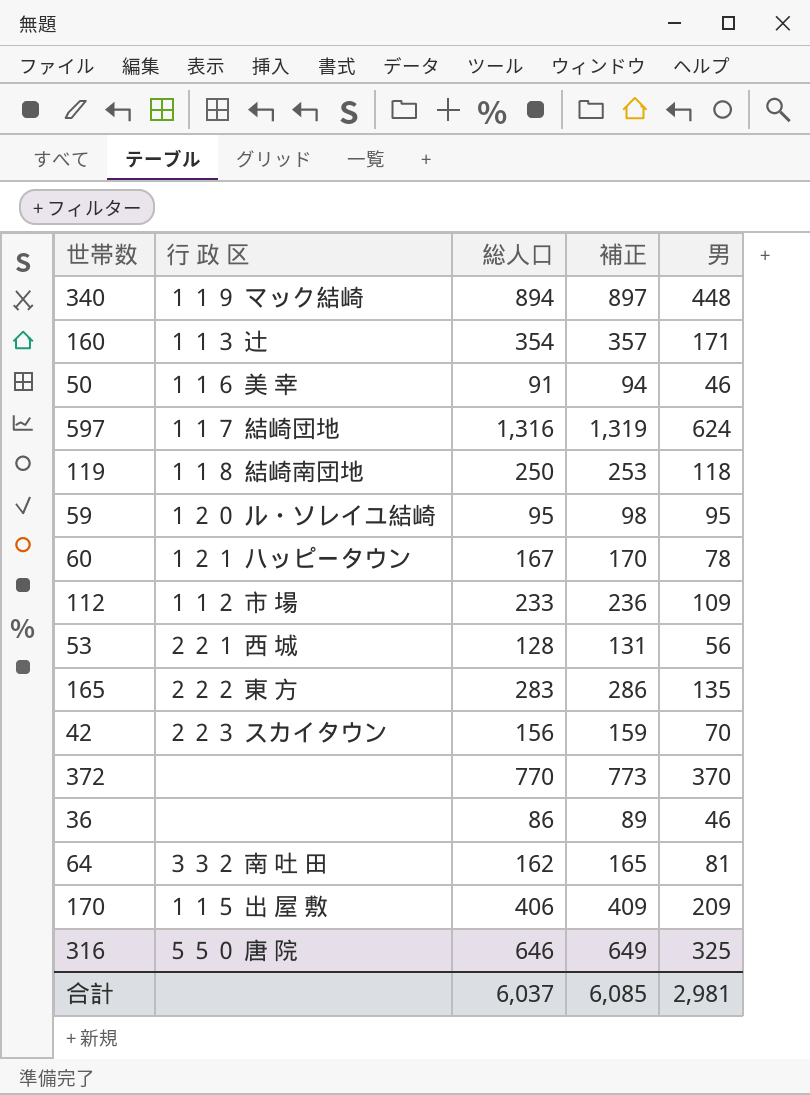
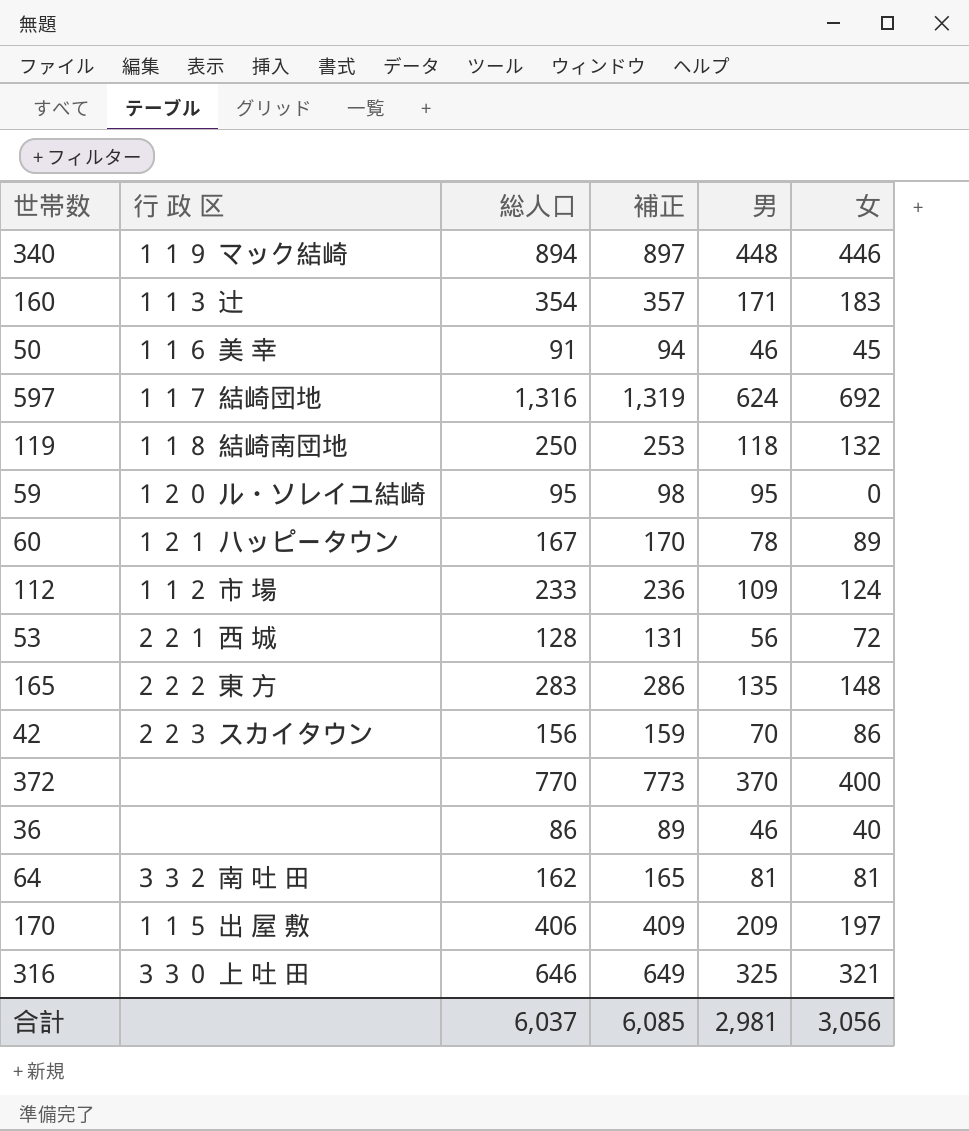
column 女 | formula: none -> [総人口] - [男]
316 | 行 政 区: ５５０ 唐 院 -> ３３０ 上 吐 田

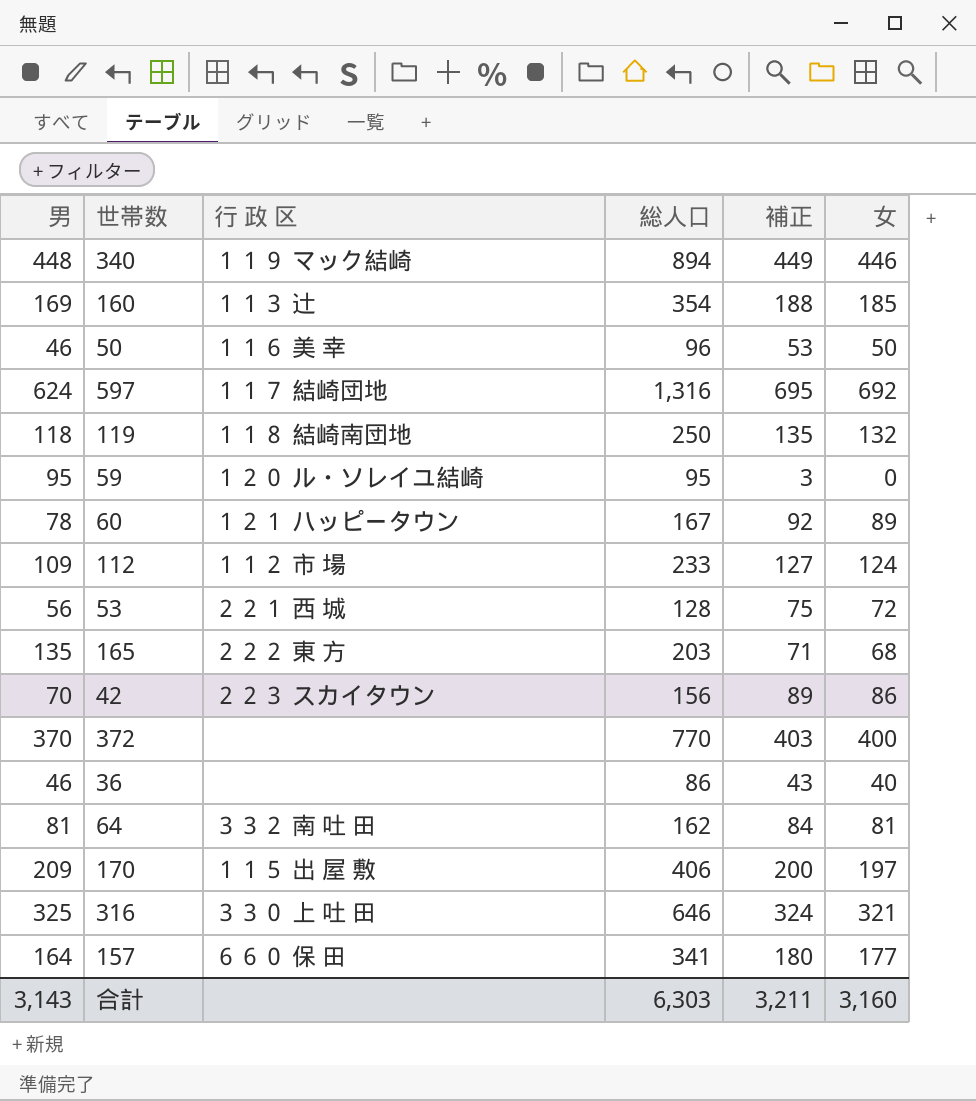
column 男 | position: 5 -> 1
column 補正 | formula: [総人口] + 3 -> [女] + 3
160 | 男: 171 -> 169
160 | 女: 183 -> 185
50 | 総人口: 91 -> 96
50 | 女: 45 -> 50
165 | 総人口: 283 -> 203
165 | 女: 148 -> 68
row 157: none -> 164 | ６６０ 保 田 | 341 | 180 | 177
合計 | 男: 2,981 -> 3,143
合計 | 総人口: 6,037 -> 6,303
合計 | 補正: 6,085 -> 3,211
合計 | 女: 3,056 -> 3,160

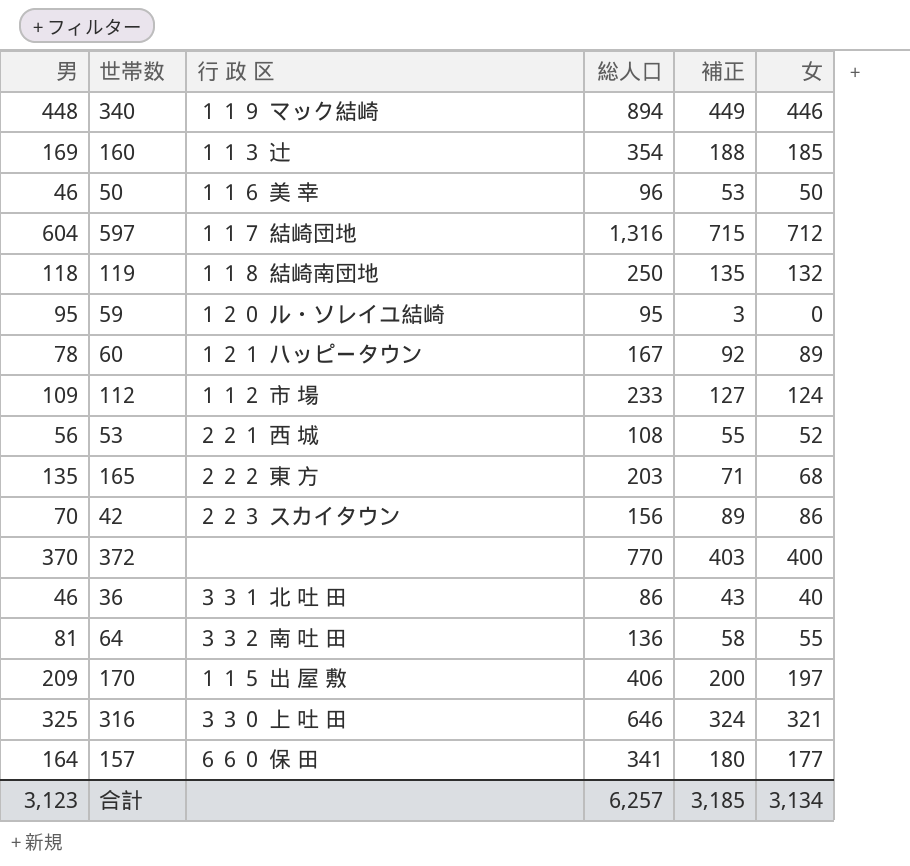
597 | 男: 624 -> 604
597 | 補正: 695 -> 715
597 | 女: 692 -> 712
53 | 総人口: 128 -> 108
53 | 補正: 75 -> 55
53 | 女: 72 -> 52
36 | 行 政 区: none -> ３３１ 北 吐 田
64 | 総人口: 162 -> 136
64 | 補正: 84 -> 58
64 | 女: 81 -> 55
合計 | 男: 3,143 -> 3,123
合計 | 総人口: 6,303 -> 6,257
合計 | 補正: 3,211 -> 3,185
合計 | 女: 3,160 -> 3,134

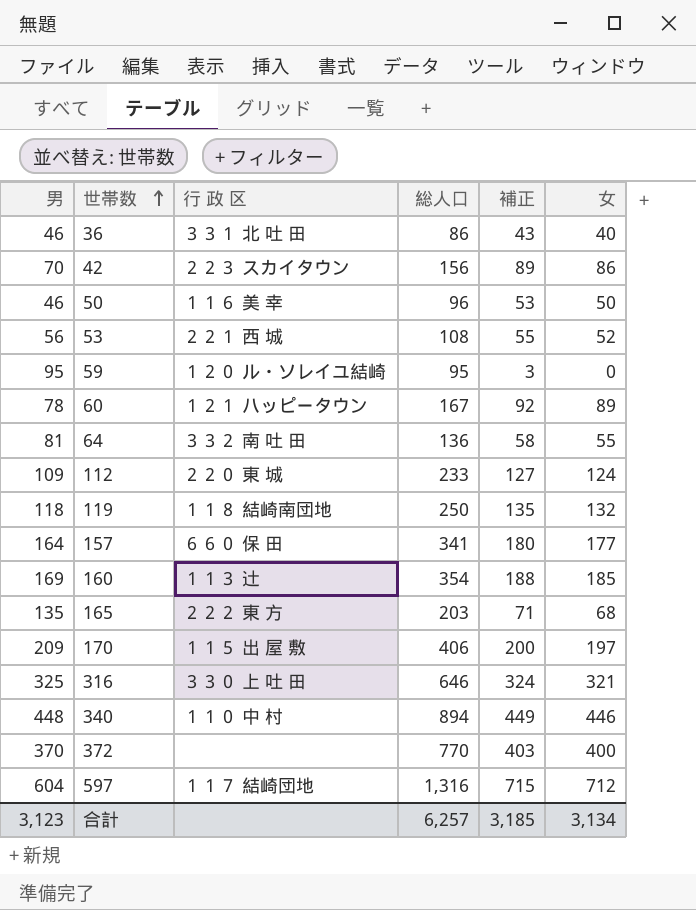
row order: none -> 世帯数 ascending
112 | 行 政 区: １１２ 市 場 -> ２２０ 東 城
340 | 行 政 区: １１９ マック結崎 -> １１０ 中 村

